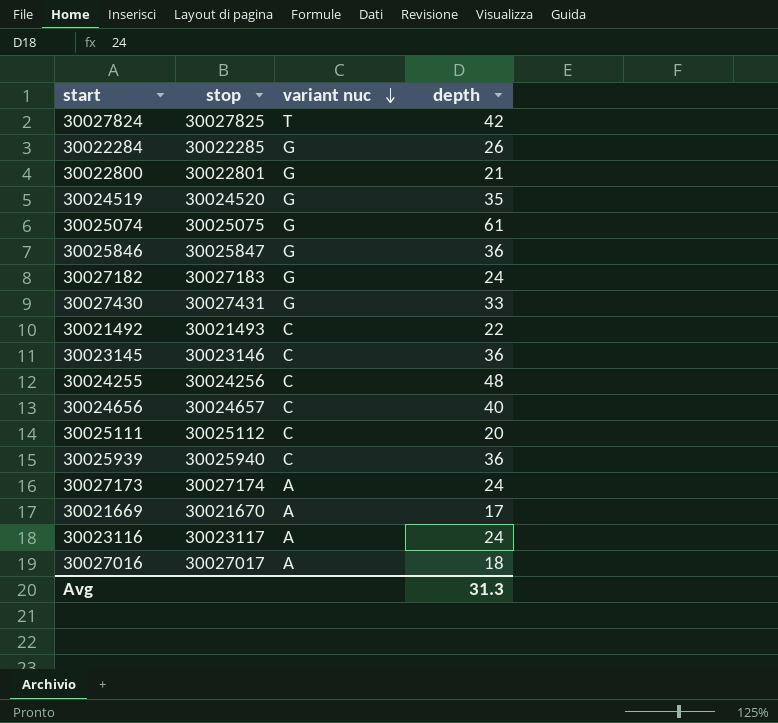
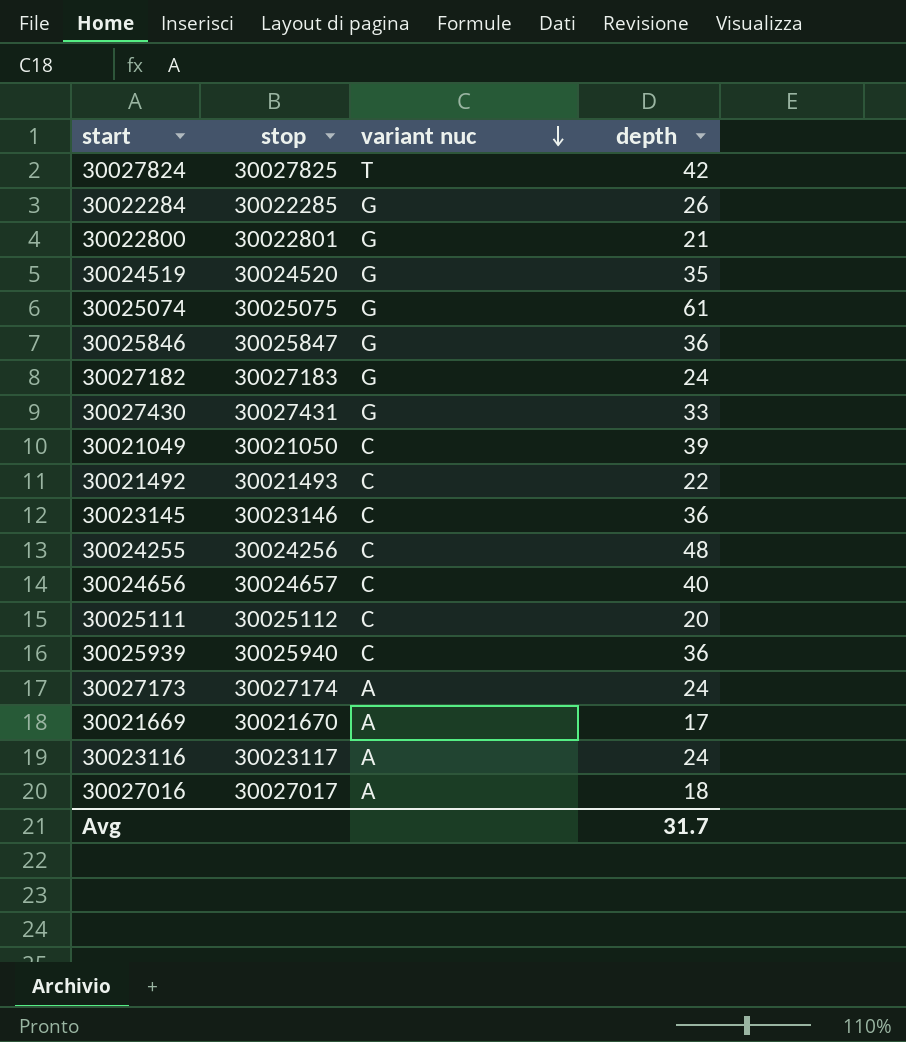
row 30021049: none -> 30021050 | C | 39
Avg | depth: 31.3 -> 31.7

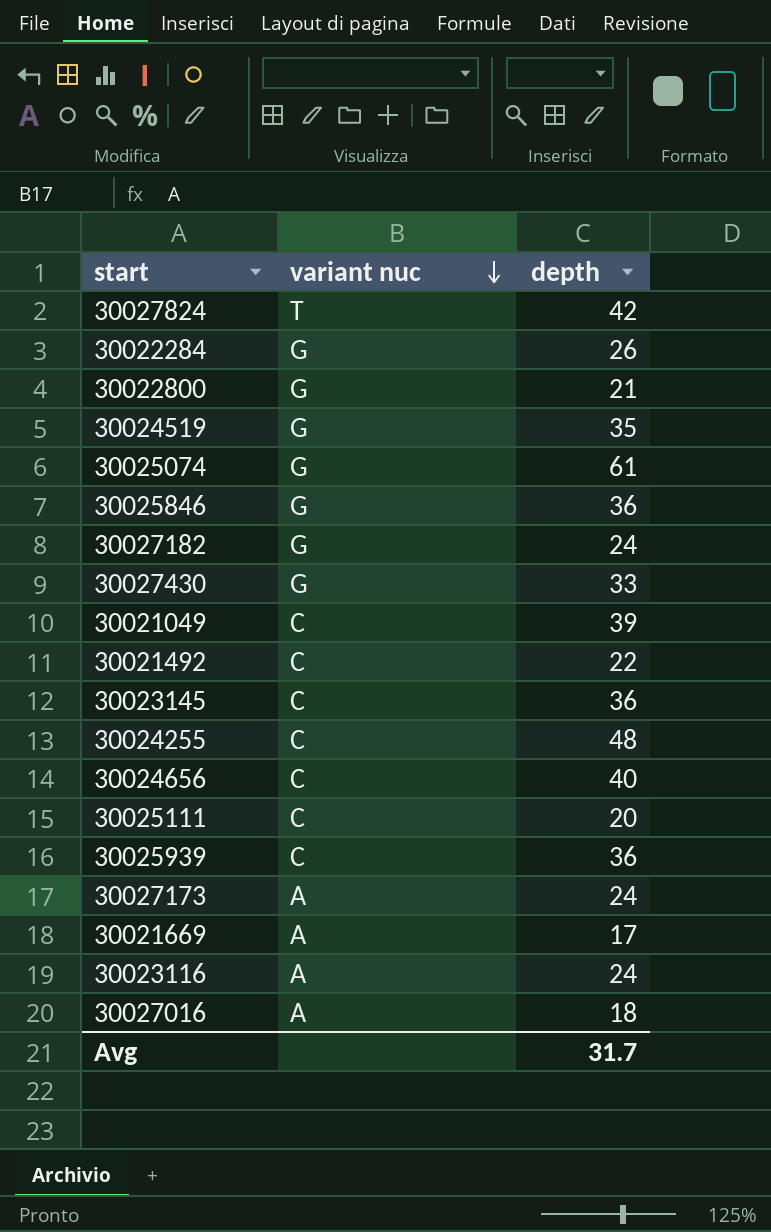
column stop | position: 2 -> none

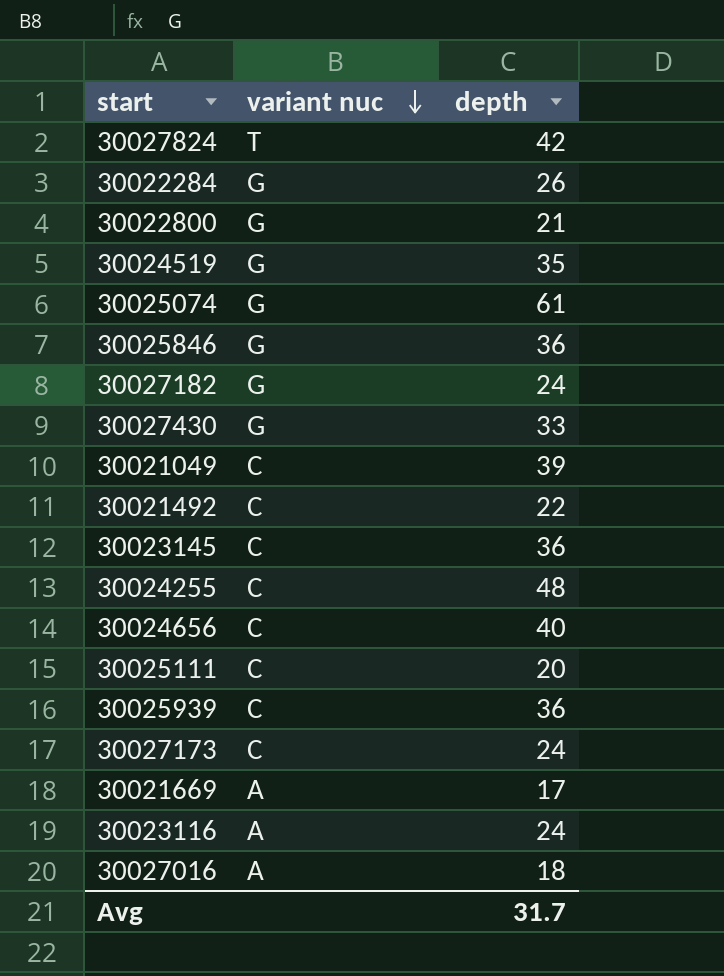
30027173 | variant nuc: A -> C

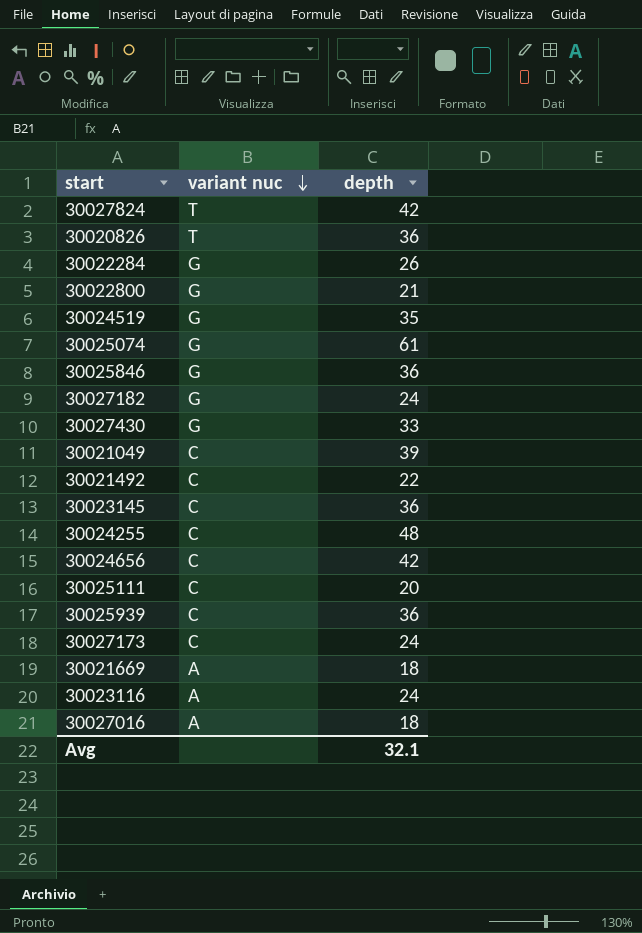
row 30020826: none -> T | 36
30024656 | depth: 40 -> 42
30021669 | depth: 17 -> 18
Avg | depth: 31.7 -> 32.1

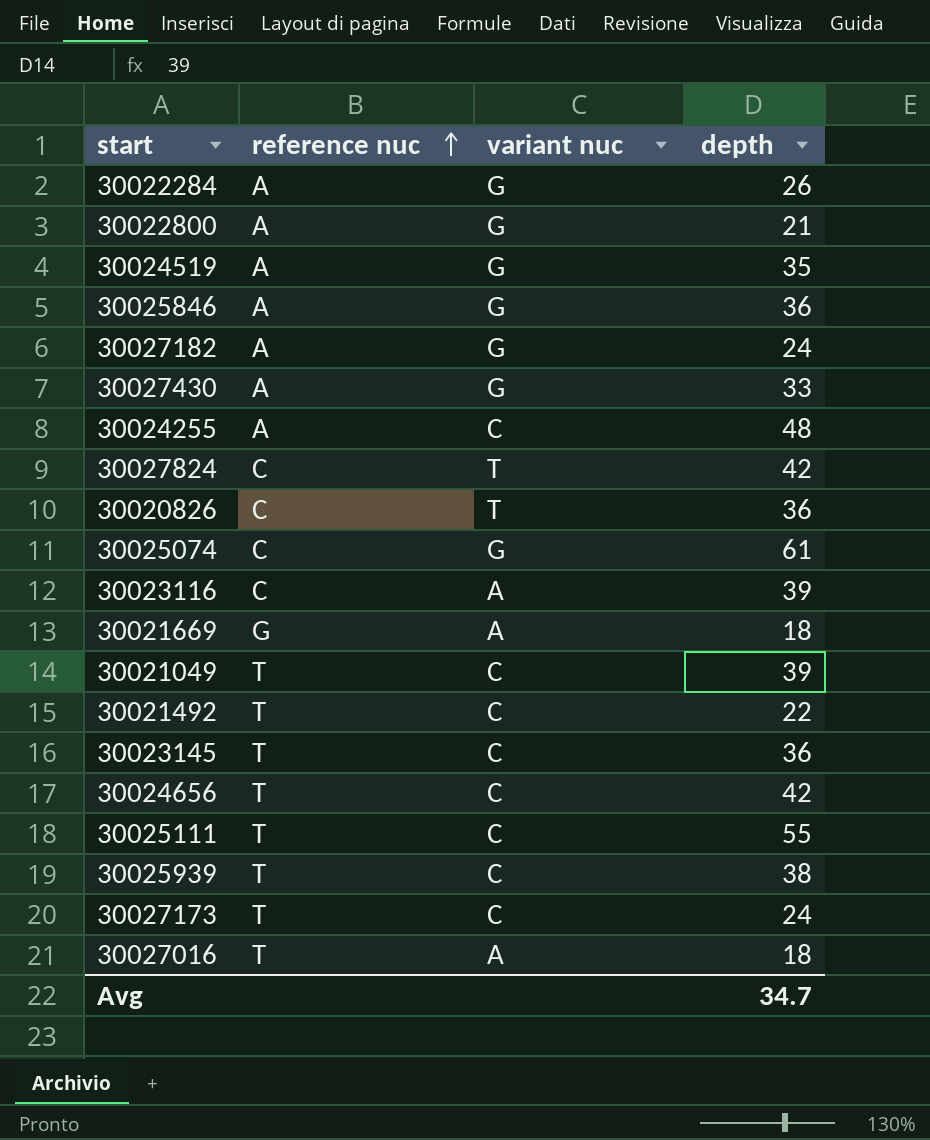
row order: variant nuc descending -> reference nuc ascending
column reference nuc | position: none -> 2
30023116 | depth: 24 -> 39
30025111 | depth: 20 -> 55
30025939 | depth: 36 -> 38
Avg | depth: 32.1 -> 34.7

